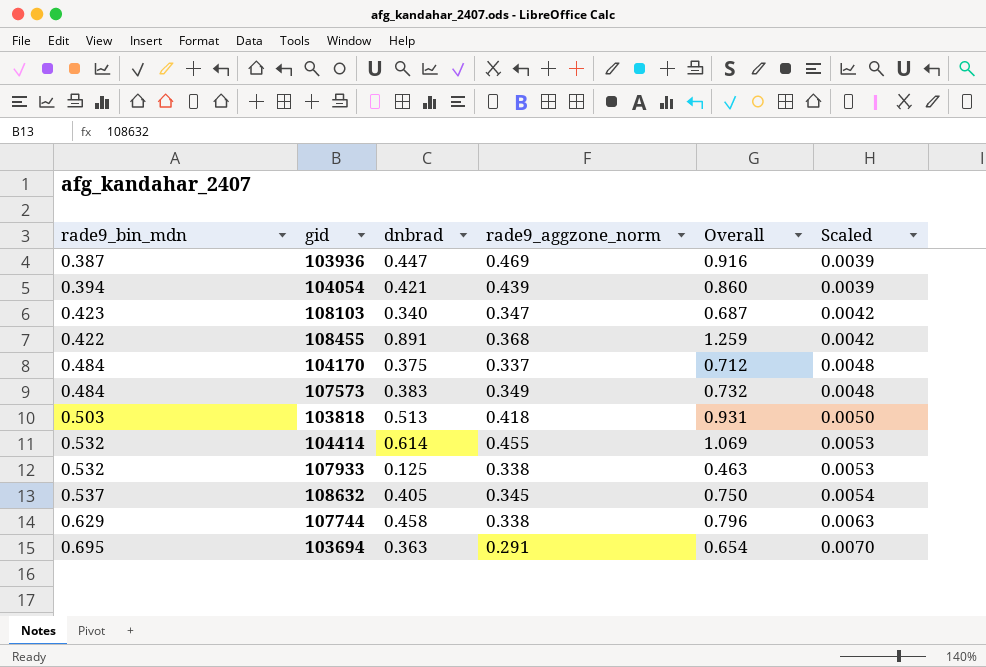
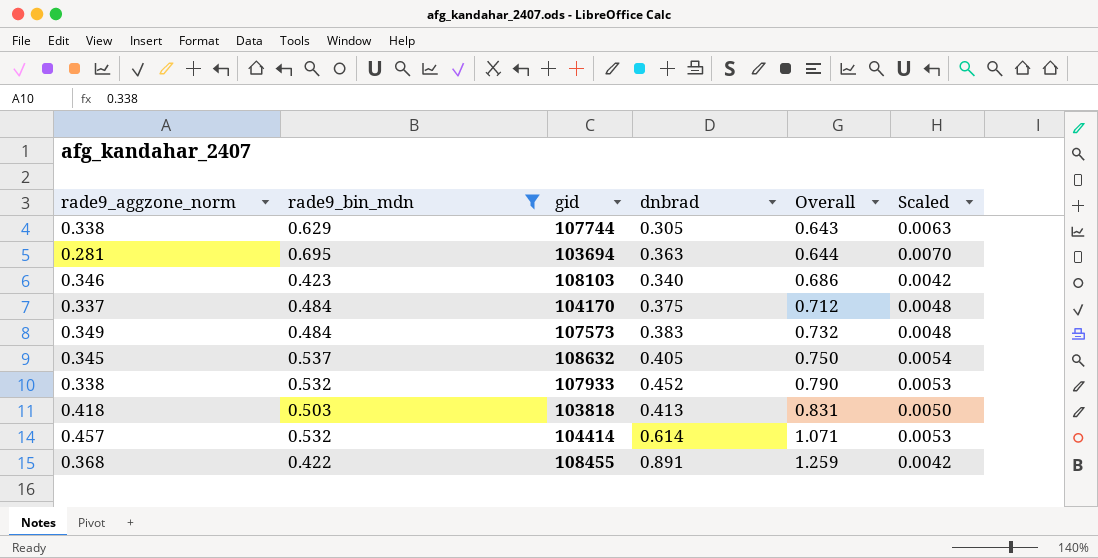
filter: none -> rade9_bin_mdn >= 0.422
row order: Scaled ascending -> Overall ascending
column rade9_aggzone_norm | position: 4 -> 1
107744 | dnbrad: 0.458 -> 0.305
107744 | Overall: 0.796 -> 0.643
103694 | rade9_aggzone_norm: 0.291 -> 0.281
103694 | Overall: 0.654 -> 0.644
108103 | rade9_aggzone_norm: 0.347 -> 0.346
108103 | Overall: 0.687 -> 0.686
107933 | dnbrad: 0.125 -> 0.452
107933 | Overall: 0.463 -> 0.790
103818 | dnbrad: 0.513 -> 0.413
103818 | Overall: 0.931 -> 0.831
104414 | rade9_aggzone_norm: 0.455 -> 0.457
104414 | Overall: 1.069 -> 1.071

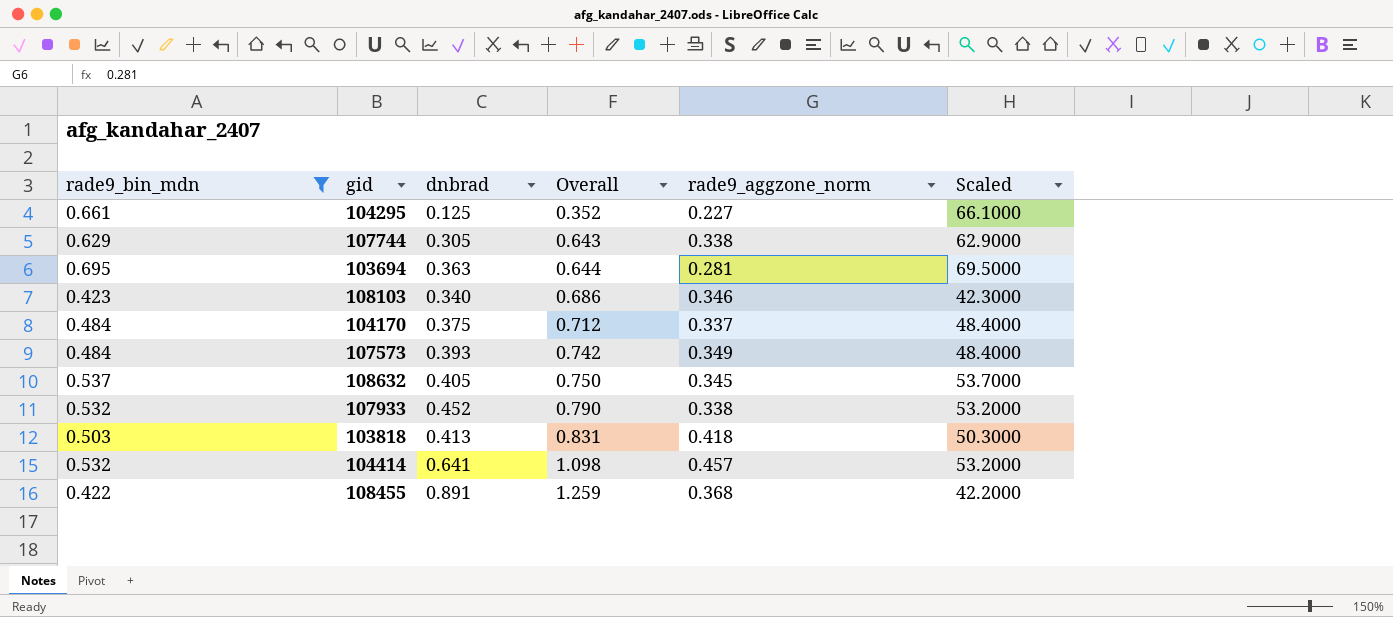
column rade9_aggzone_norm | position: 1 -> 5
column Scaled | formula: [rade9_bin_mdn] * 0.01 -> [rade9_bin_mdn] * 100
row 104295: none -> 0.661 | 0.125 | 0.352 | 0.227 | 66.1000
107573 | dnbrad: 0.383 -> 0.393
107573 | Overall: 0.732 -> 0.742
104414 | dnbrad: 0.614 -> 0.641
104414 | Overall: 1.071 -> 1.098

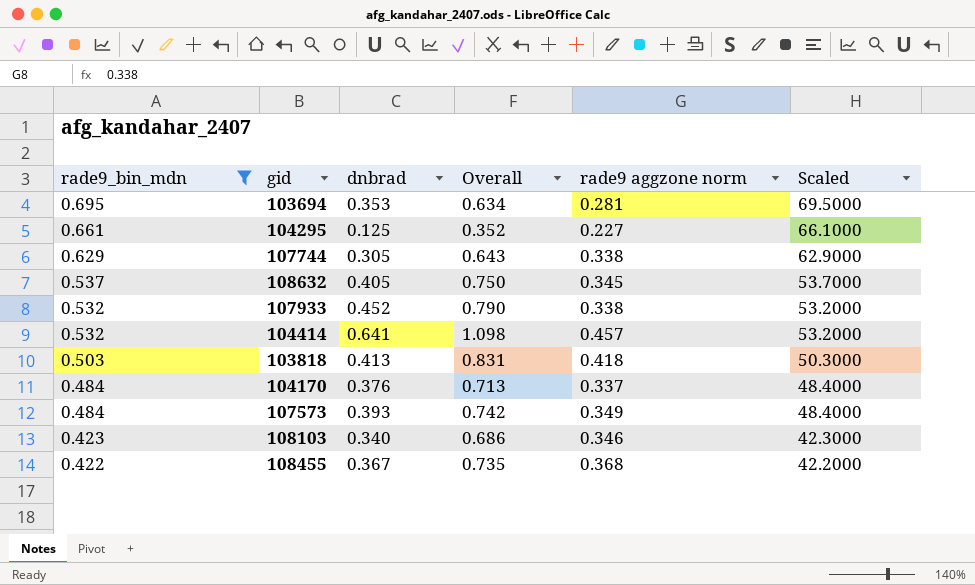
row order: Overall ascending -> rade9_bin_mdn descending
column name: rade9_aggzone_norm -> rade9 aggzone norm
103694 | dnbrad: 0.363 -> 0.353
103694 | Overall: 0.644 -> 0.634
104170 | dnbrad: 0.375 -> 0.376
104170 | Overall: 0.712 -> 0.713
108455 | dnbrad: 0.891 -> 0.367
108455 | Overall: 1.259 -> 0.735

